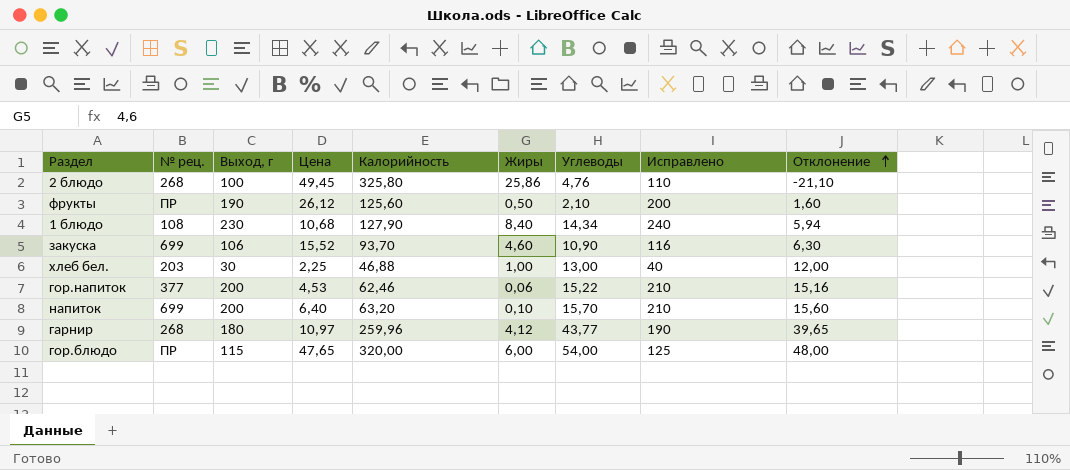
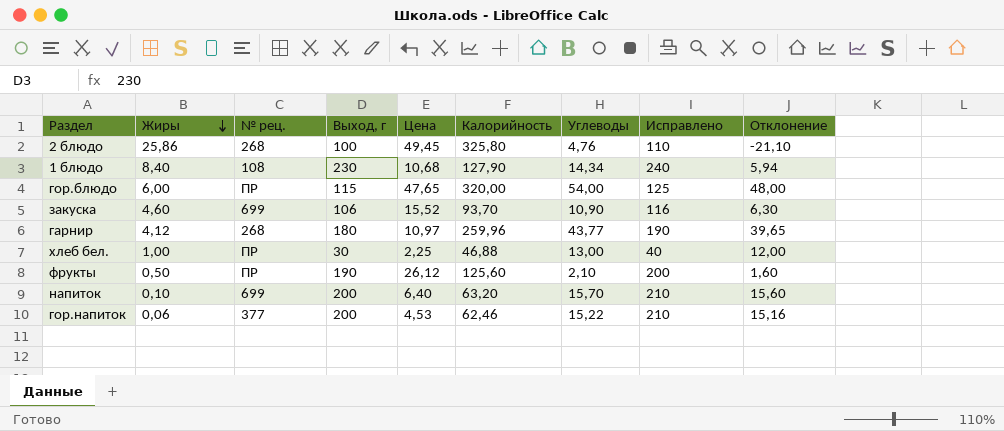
row order: Отклонение ascending -> Жиры descending
column Жиры | position: 6 -> 2
хлеб бел. | № рец.: 203 -> ПР

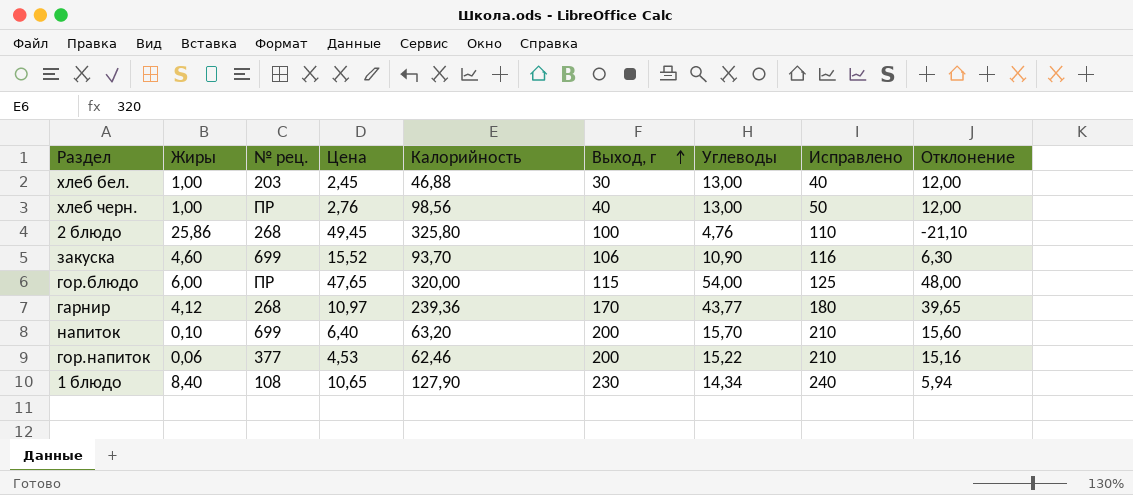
row order: Жиры descending -> Выход, г ascending
column Выход, г | position: 4 -> 6
row фрукты: 0,50 | ПР | 190 | 26,12 | 125,60 | 2,10 | 200 | 1,60 -> none
хлеб бел. | № рец.: ПР -> 203
хлеб бел. | Цена: 2,25 -> 2,45
row хлеб черн.: none -> 1,00 | ПР | 2,76 | 98,56 | 40 | 13,00 | 50 | 12,00
гарнир | Калорийность: 259,96 -> 239,36
гарнир | Выход, г: 180 -> 170
гарнир | Исправлено: 190 -> 180
1 блюдо | Цена: 10,68 -> 10,65

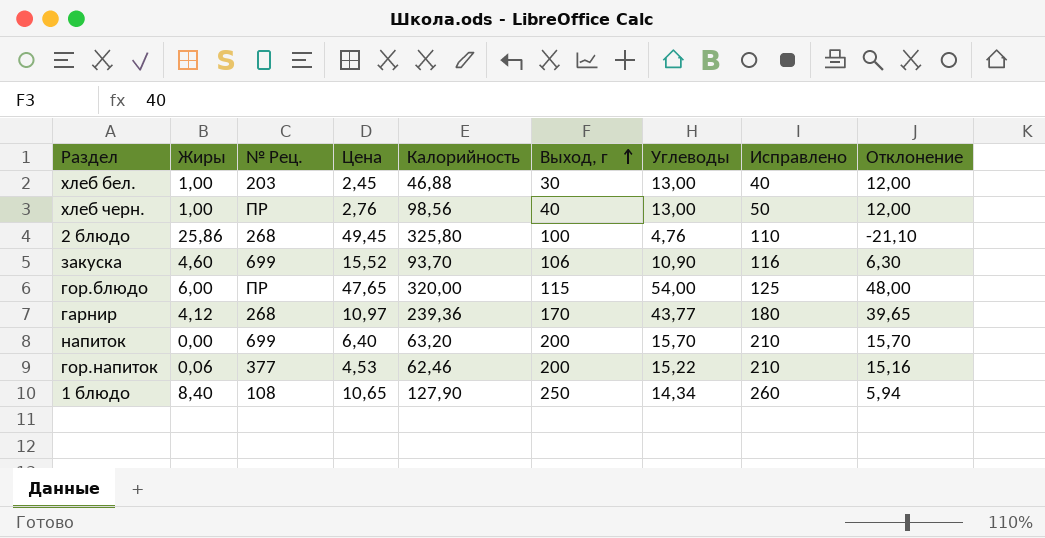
column name: № рец. -> № Рец.
напиток | Жиры: 0,10 -> 0,00
напиток | Отклонение: 15,60 -> 15,70
1 блюдо | Выход, г: 230 -> 250
1 блюдо | Исправлено: 240 -> 260

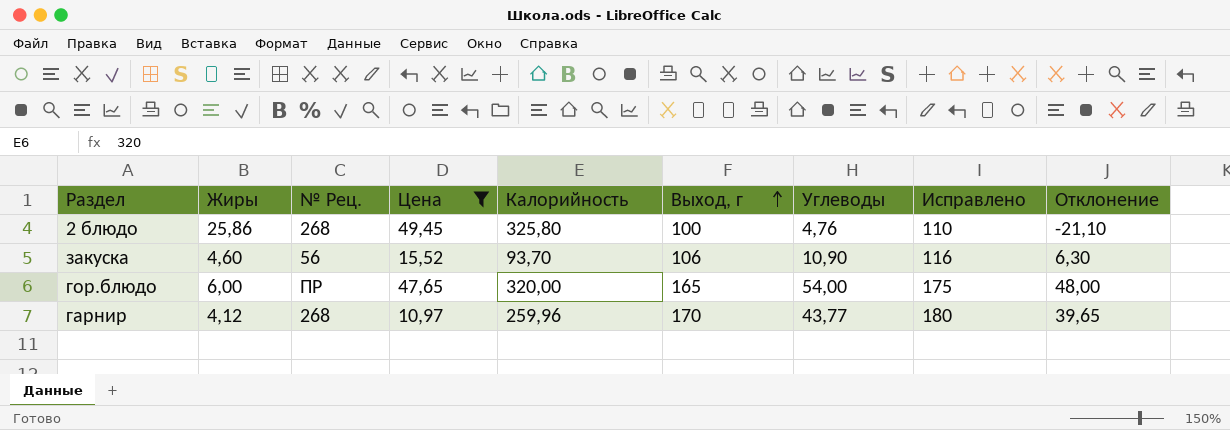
filter: none -> Цена >= 10,97
закуска | № Рец.: 699 -> 56
гор.блюдо | Выход, г: 115 -> 165
гор.блюдо | Исправлено: 125 -> 175
гарнир | Калорийность: 239,36 -> 259,96

